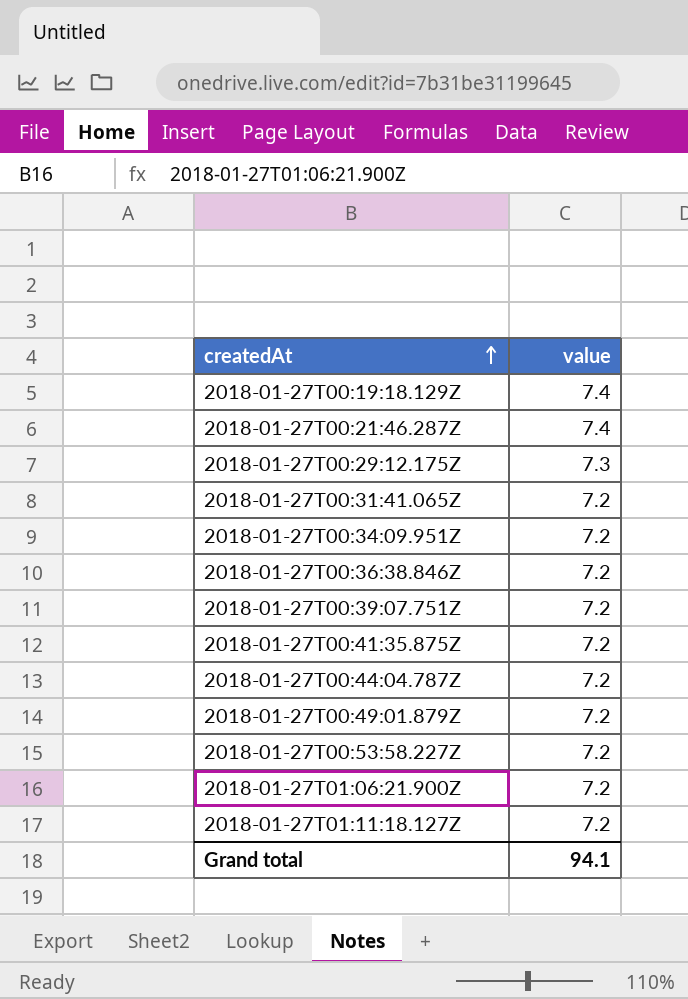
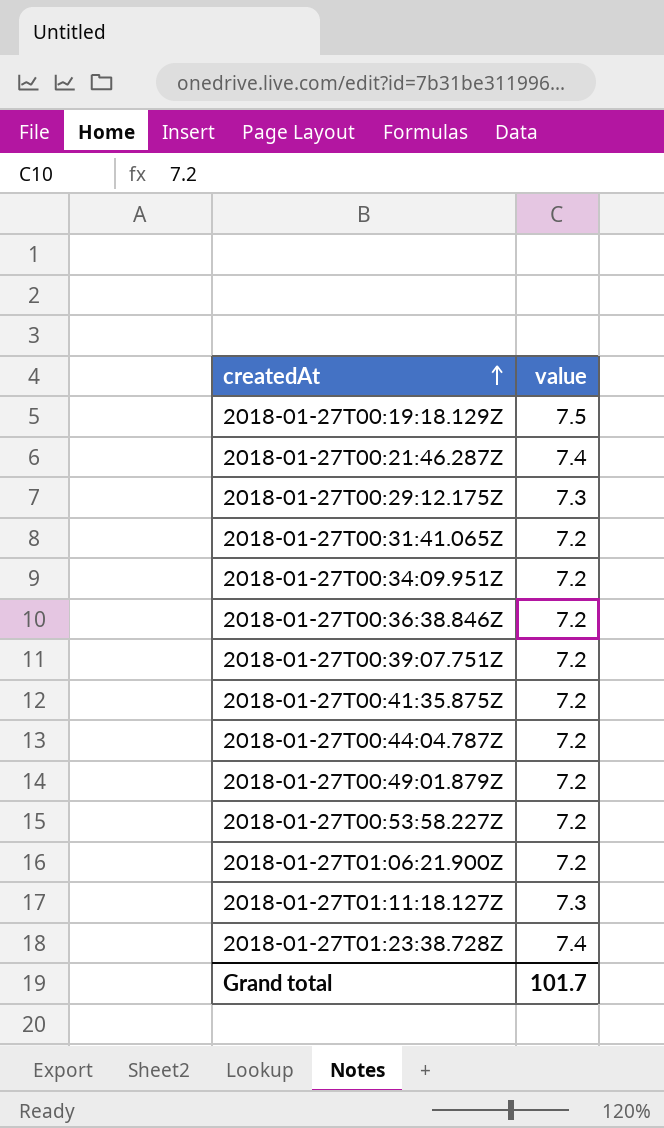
2018-01-27T00:19:18.129Z | value: 7.4 -> 7.5
2018-01-27T01:11:18.127Z | value: 7.2 -> 7.3
row 2018-01-27T01:23:38.728Z: none -> 7.4
Grand total | value: 94.1 -> 101.7

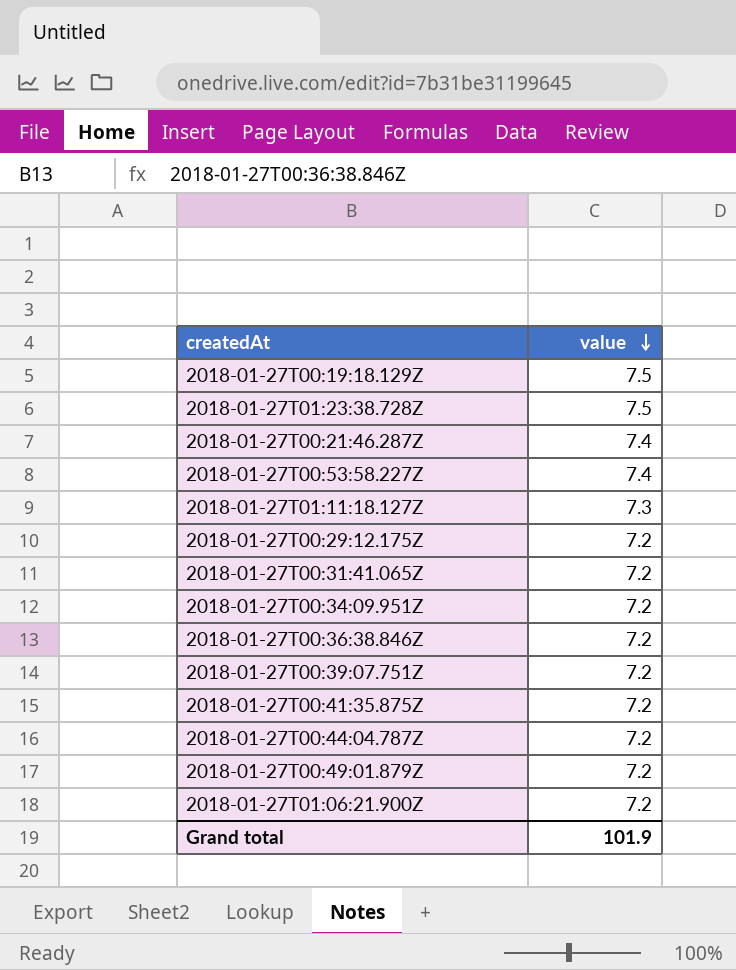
row order: createdAt ascending -> value descending
2018-01-27T01:23:38.728Z | value: 7.4 -> 7.5
2018-01-27T00:53:58.227Z | value: 7.2 -> 7.4
2018-01-27T00:29:12.175Z | value: 7.3 -> 7.2
Grand total | value: 101.7 -> 101.9

